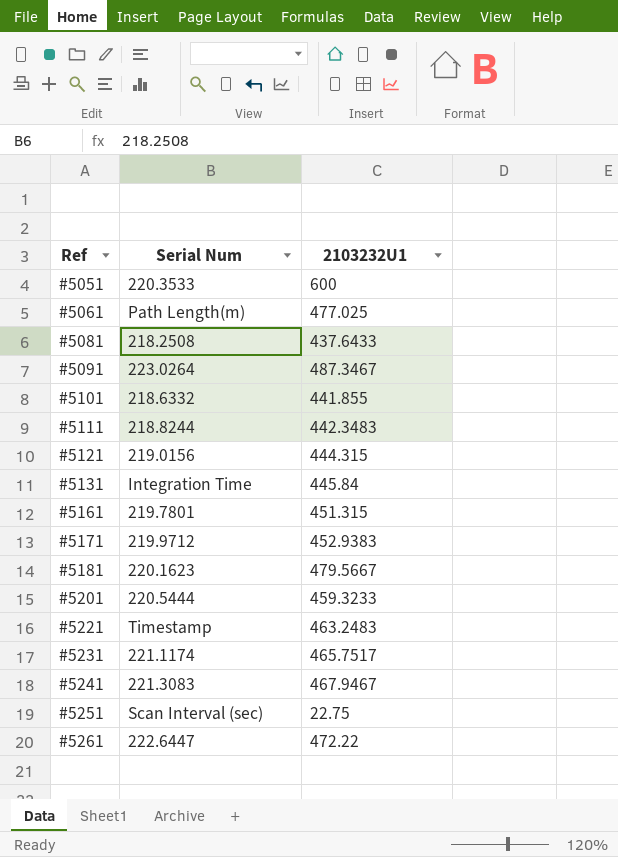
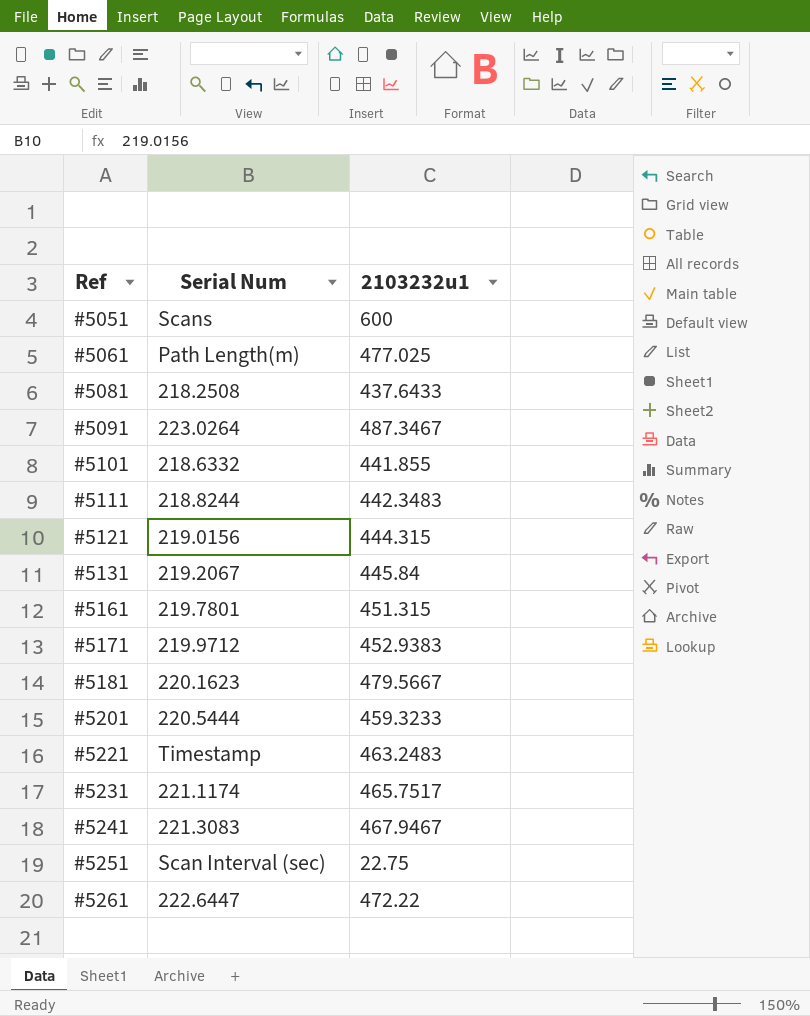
column name: 2103232U1 -> 2103232u1
#5051 | Serial Num: 220.3533 -> Scans
#5131 | Serial Num: Integration Time -> 219.2067

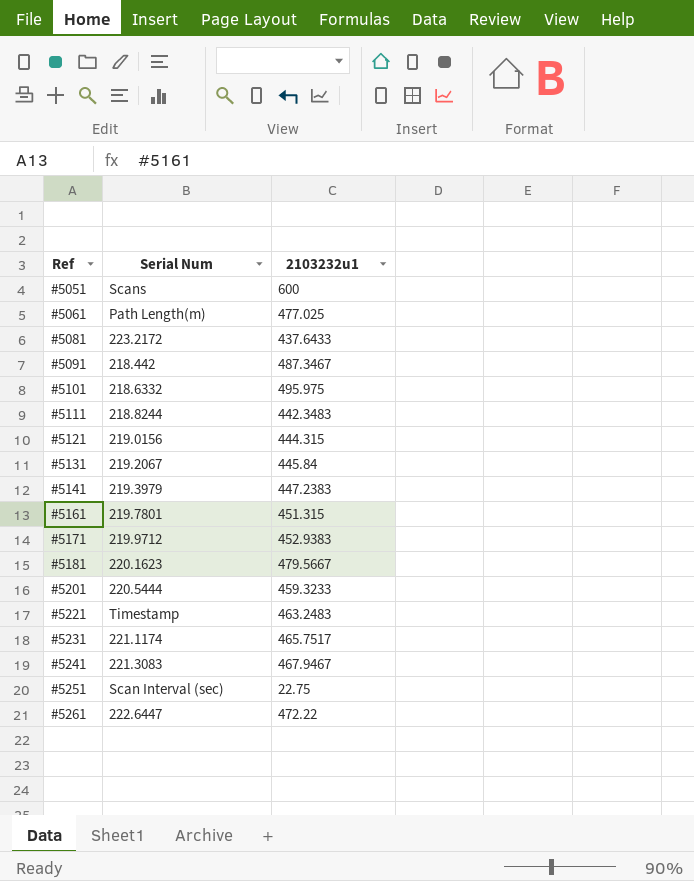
#5081 | Serial Num: 218.2508 -> 223.2172
#5091 | Serial Num: 223.0264 -> 218.442
#5101 | 2103232u1: 441.855 -> 495.975
row #5141: none -> 219.3979 | 447.2383

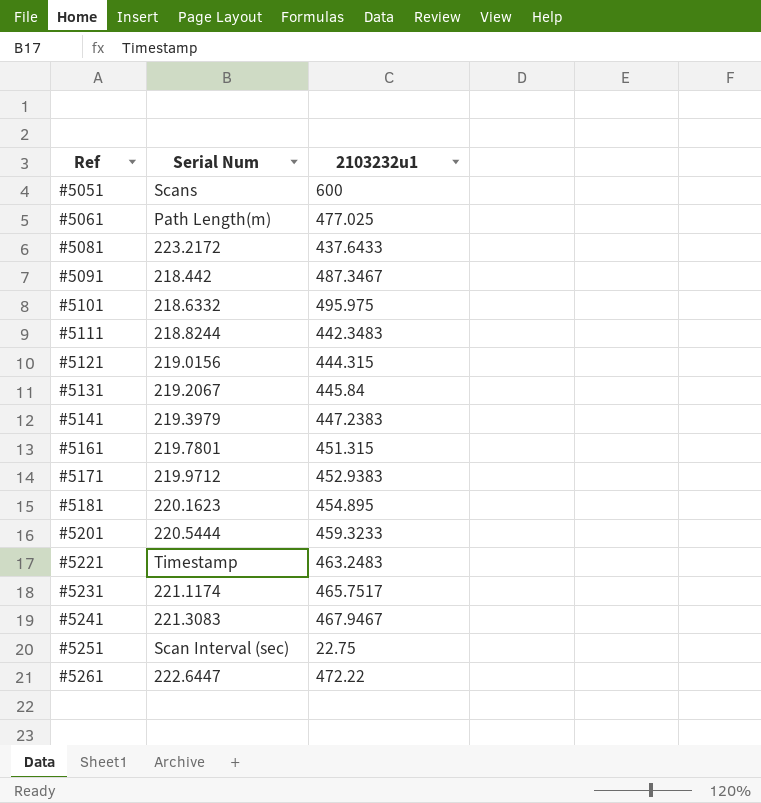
#5181 | 2103232u1: 479.5667 -> 454.895

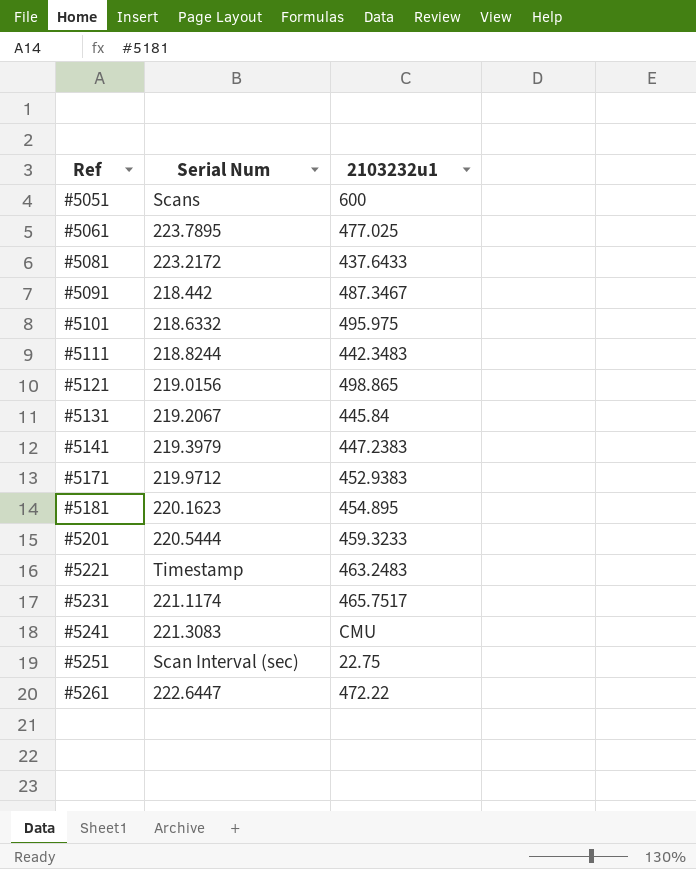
row #5161: 219.7801 | 451.315 -> none
#5061 | Serial Num: Path Length(m) -> 223.7895
#5121 | 2103232u1: 444.315 -> 498.865
#5241 | 2103232u1: 467.9467 -> CMU

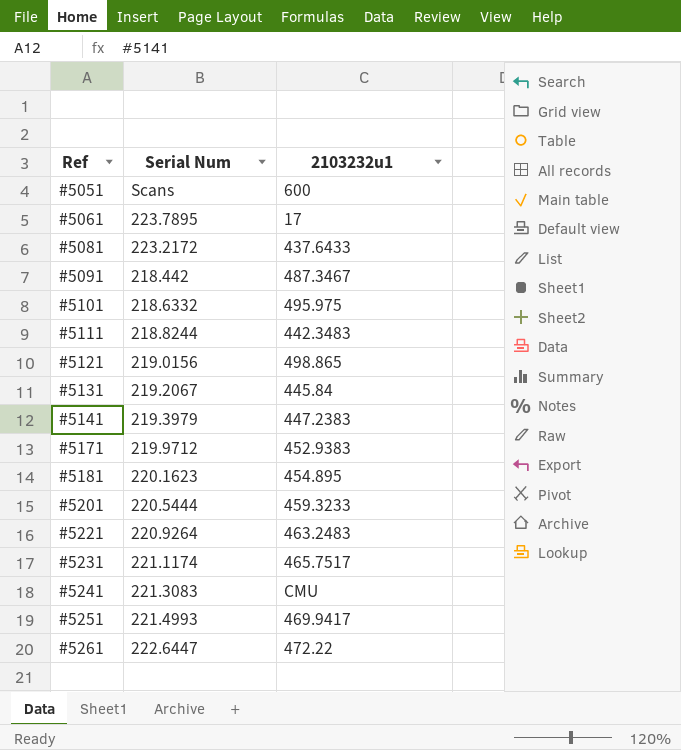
#5061 | 2103232u1: 477.025 -> 17
#5221 | Serial Num: Timestamp -> 220.9264
#5251 | Serial Num: Scan Interval (sec) -> 221.4993
#5251 | 2103232u1: 22.75 -> 469.9417

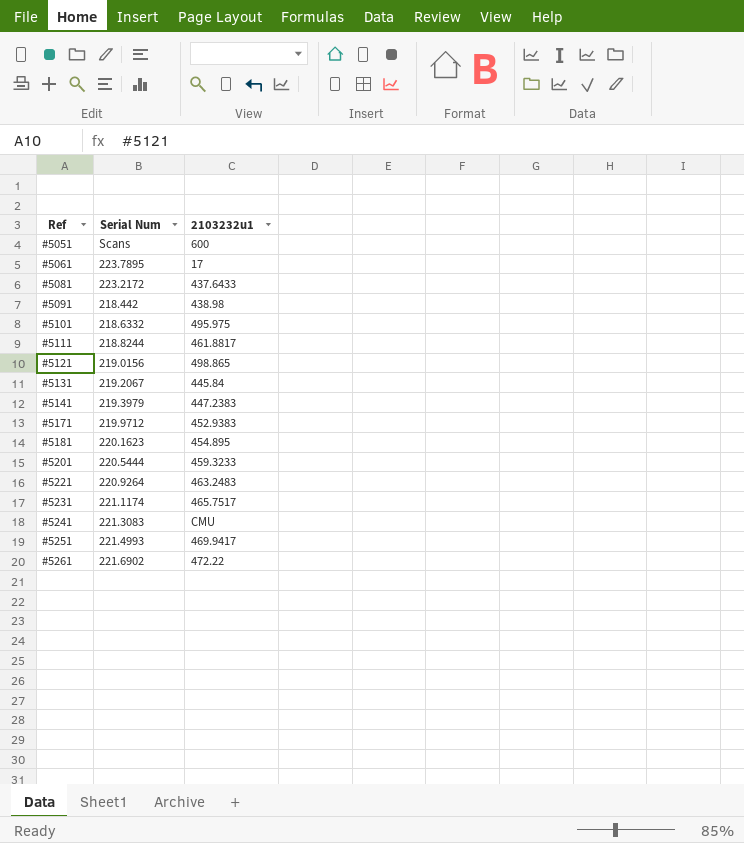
#5091 | 2103232u1: 487.3467 -> 438.98
#5111 | 2103232u1: 442.3483 -> 461.8817
#5261 | Serial Num: 222.6447 -> 221.6902

